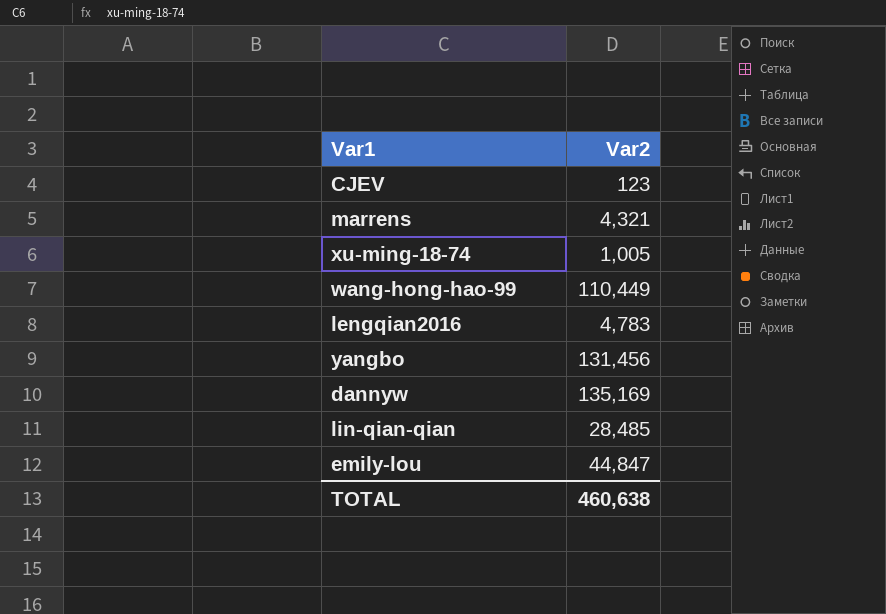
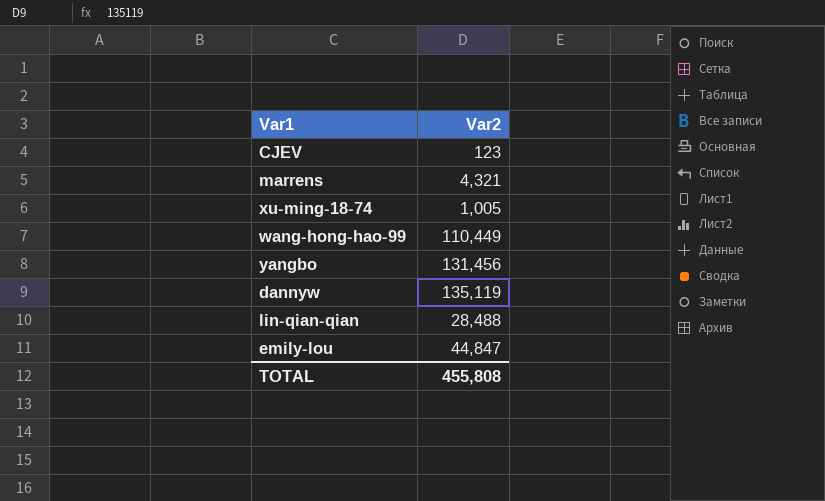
row lengqian2016: 4,783 -> none
dannyw | Var2: 135,169 -> 135,119
lin-qian-qian | Var2: 28,485 -> 28,488
TOTAL | Var2: 460,638 -> 455,808

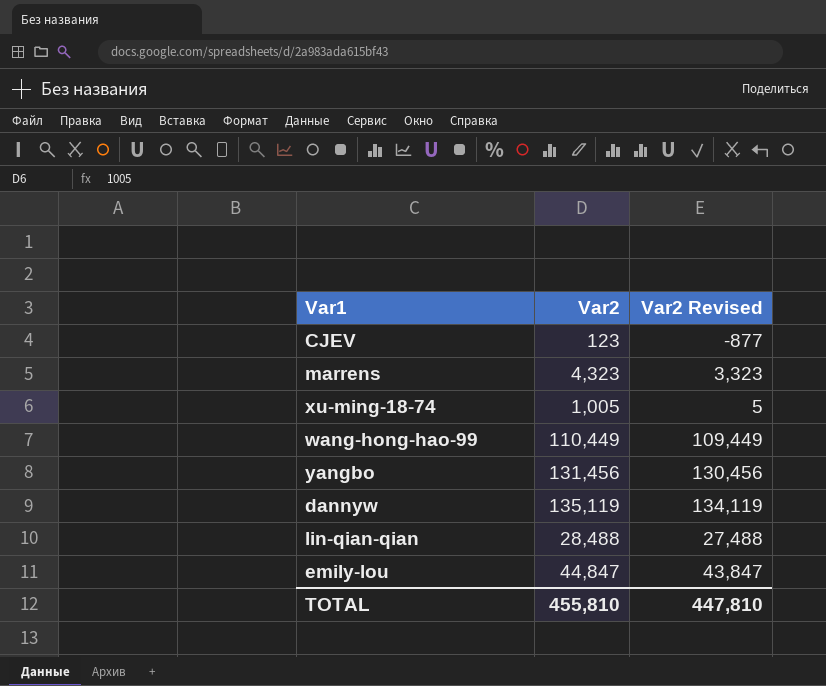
column Var2 Revised | formula: none -> [Var2] - 1000
marrens | Var2: 4,321 -> 4,323
TOTAL | Var2: 455,808 -> 455,810

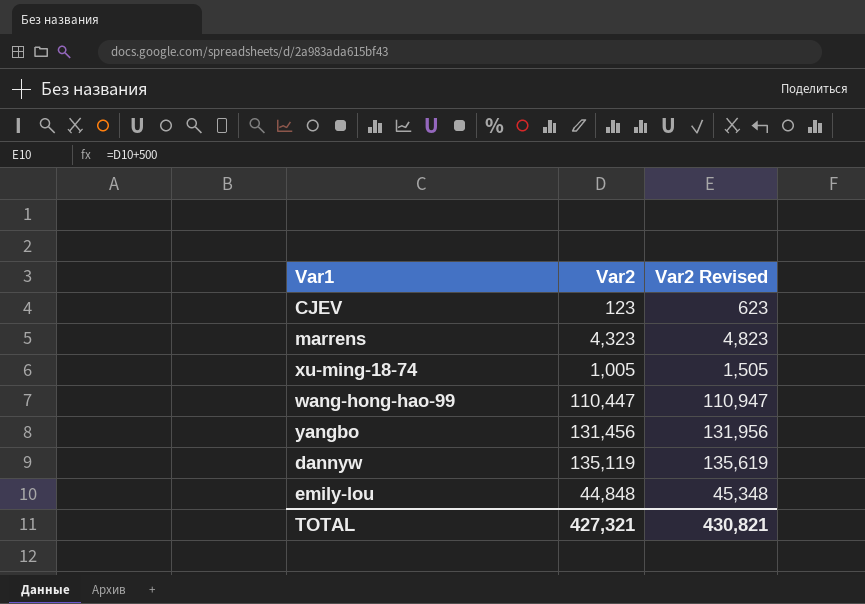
column Var2 Revised | formula: [Var2] - 1000 -> [Var2] + 500
row lin-qian-qian: 28,488 | 27,488 -> none
wang-hong-hao-99 | Var2: 110,449 -> 110,447
emily-lou | Var2: 44,847 -> 44,848
TOTAL | Var2: 455,810 -> 427,321
TOTAL | Var2 Revised: 447,810 -> 430,821

